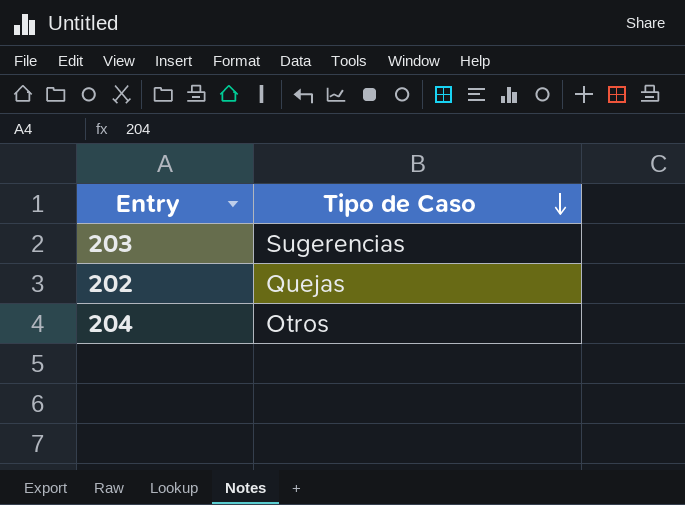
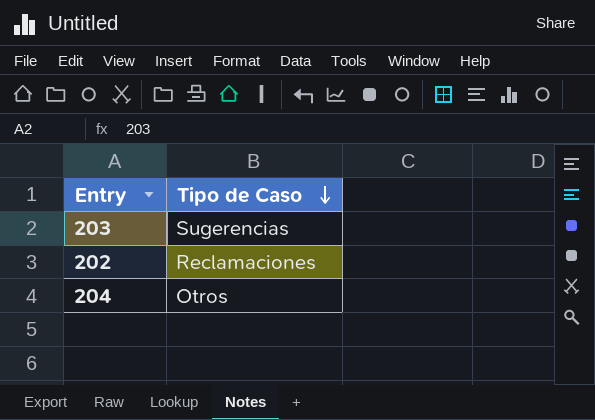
202 | Tipo de Caso: Quejas -> Reclamaciones

